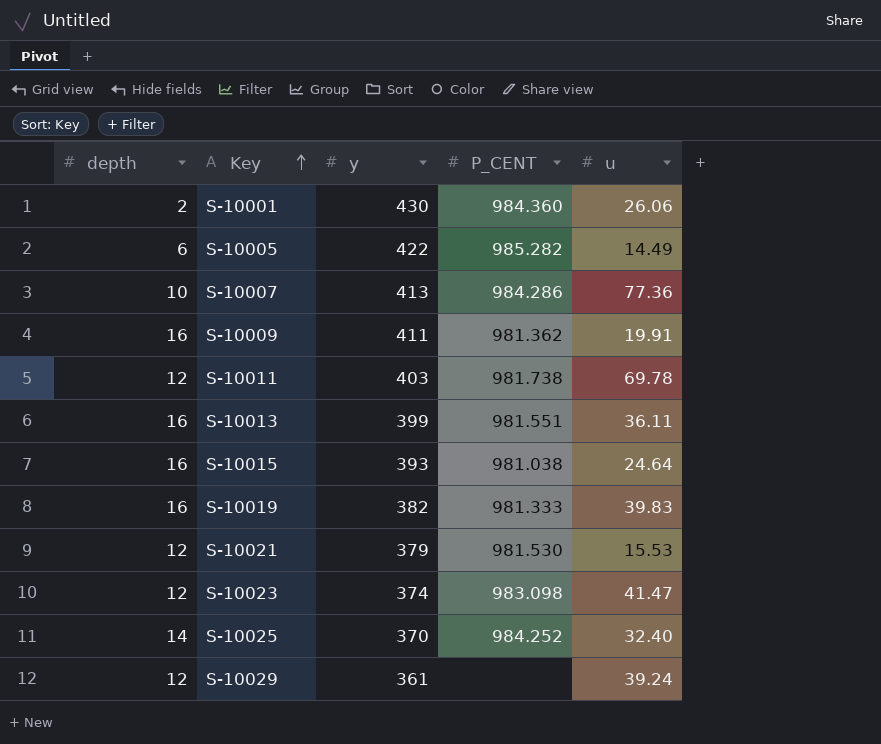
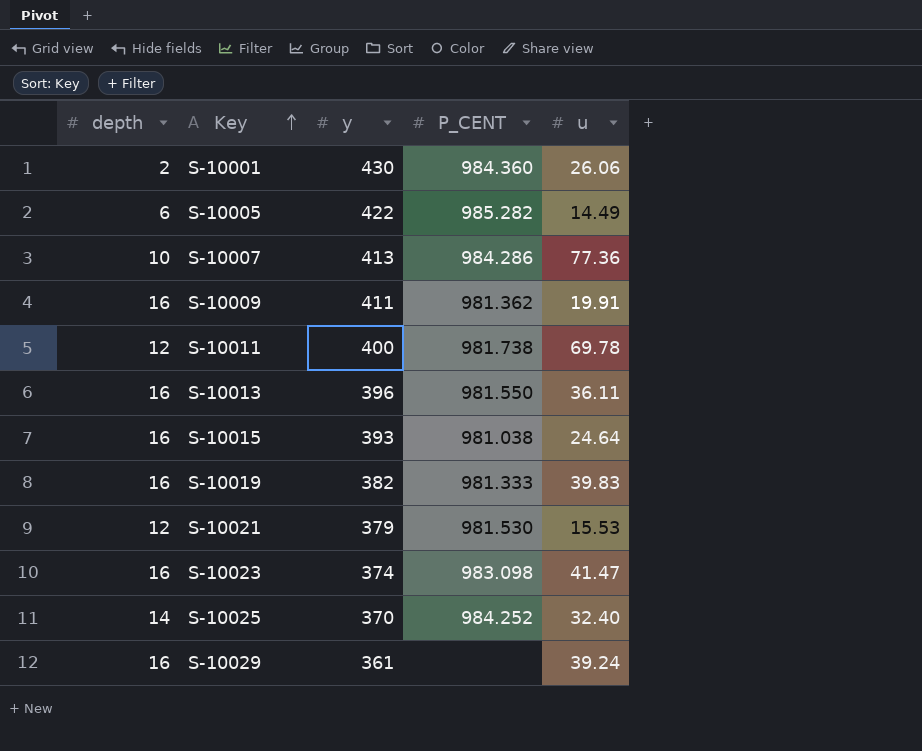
S-10011 | y: 403 -> 400
S-10013 | y: 399 -> 396
S-10013 | P_CENT: 981.551 -> 981.550
S-10023 | depth: 12 -> 16
S-10029 | depth: 12 -> 16

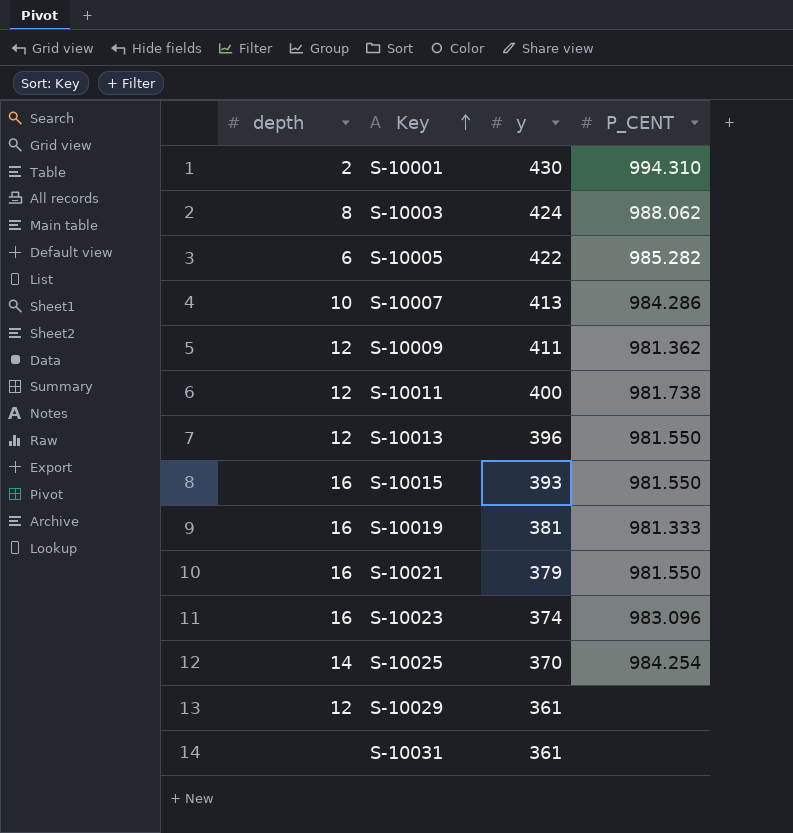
column u | position: 5 -> none
S-10001 | P_CENT: 984.360 -> 994.310
row S-10003: none -> 8 | 424 | 988.062
S-10009 | depth: 16 -> 12
S-10013 | depth: 16 -> 12
S-10015 | P_CENT: 981.038 -> 981.550
S-10019 | y: 382 -> 381
S-10021 | depth: 12 -> 16
S-10021 | P_CENT: 981.530 -> 981.550
S-10023 | P_CENT: 983.098 -> 983.096
S-10025 | P_CENT: 984.252 -> 984.254
S-10029 | depth: 16 -> 12
row S-10031: none -> none | 361 | none

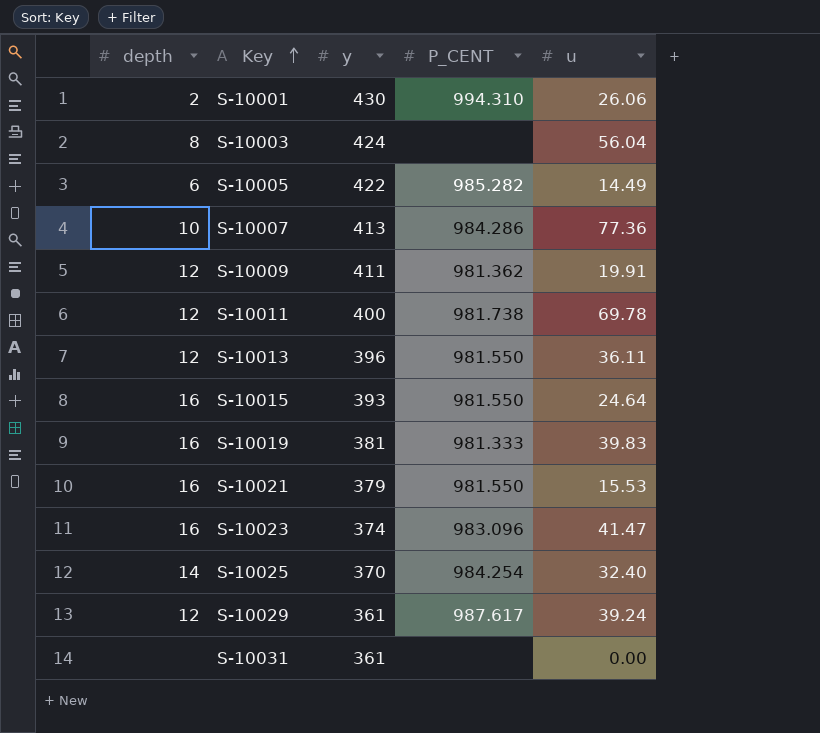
column u | position: none -> 5
S-10003 | P_CENT: 988.062 -> none
S-10029 | P_CENT: none -> 987.617

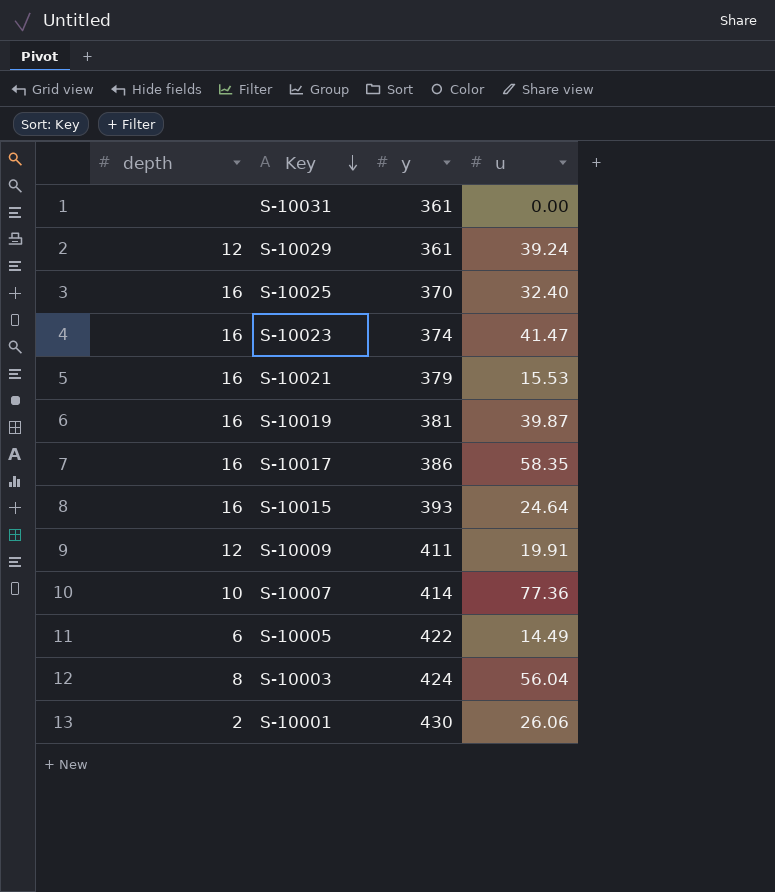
row order: Key ascending -> Key descending
column P_CENT | position: 4 -> none
row S-10011: 12 | 400 | 981.738 | 69.78 -> none
row S-10013: 12 | 396 | 981.550 | 36.11 -> none
S-10025 | depth: 14 -> 16
S-10019 | u: 39.83 -> 39.87
row S-10017: none -> 16 | 386 | 58.35
S-10007 | y: 413 -> 414

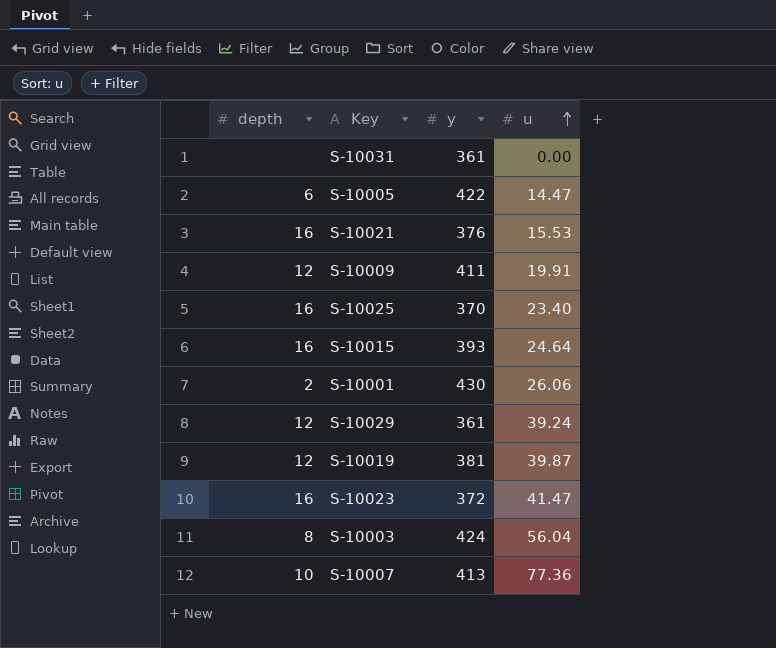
row order: Key descending -> u ascending
row S-10017: 16 | 386 | 58.35 -> none
S-10005 | u: 14.49 -> 14.47
S-10021 | y: 379 -> 376
S-10025 | u: 32.40 -> 23.40
S-10019 | depth: 16 -> 12
S-10023 | y: 374 -> 372
S-10007 | y: 414 -> 413

